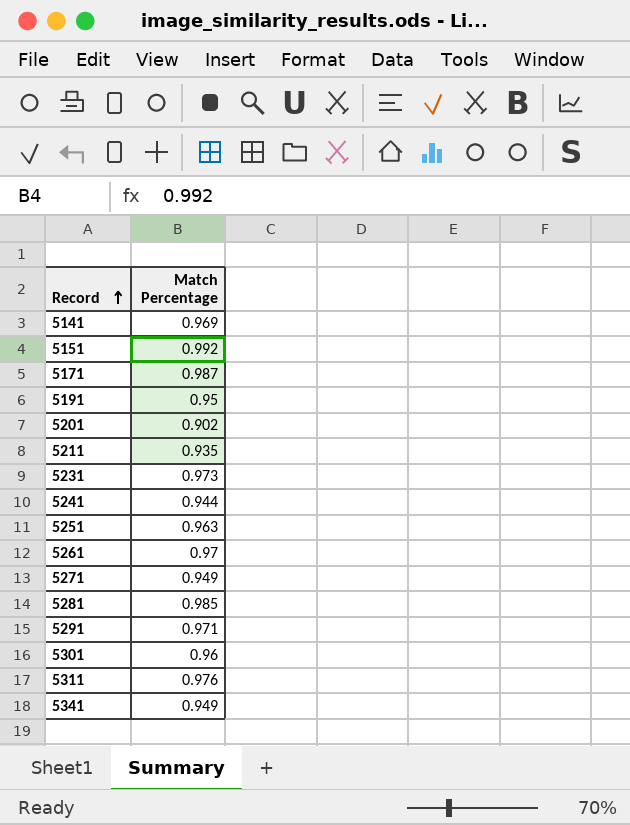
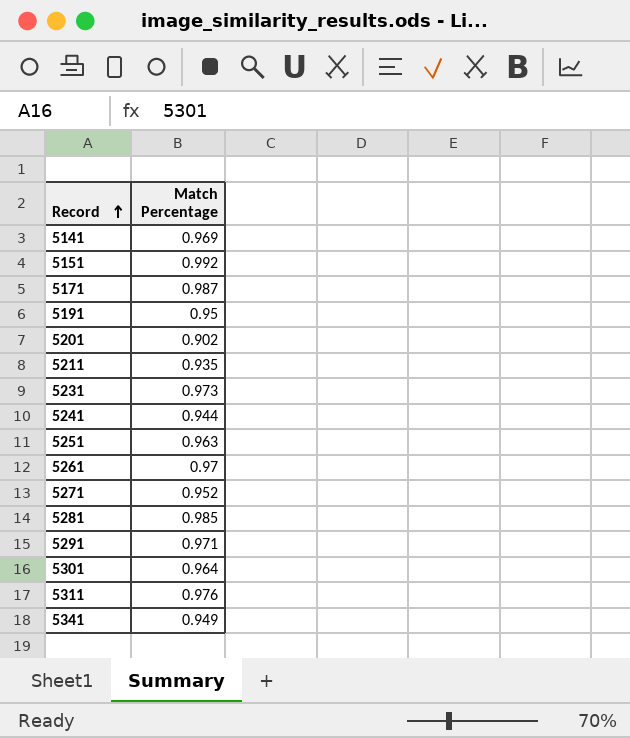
5271 | Match Percentage: 0.949 -> 0.952
5301 | Match Percentage: 0.96 -> 0.964

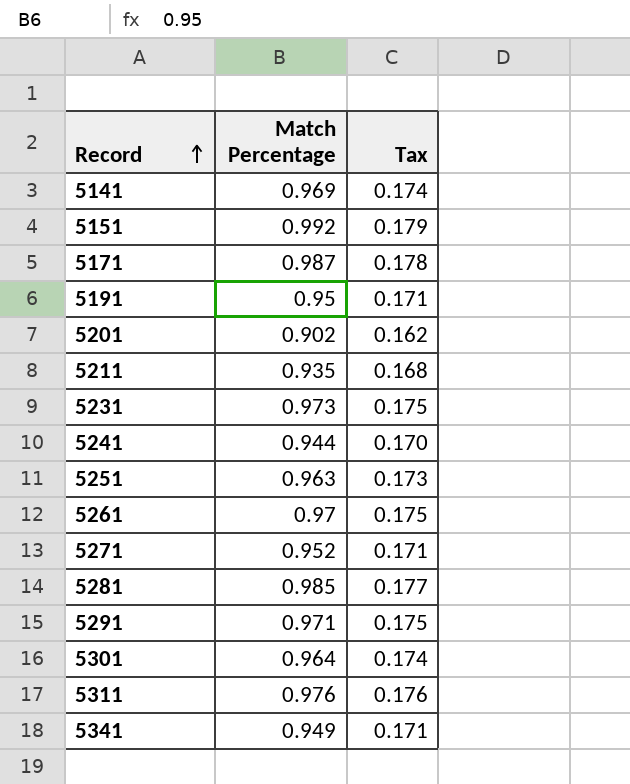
column Tax | formula: none -> [Match Percentage] * 0.18

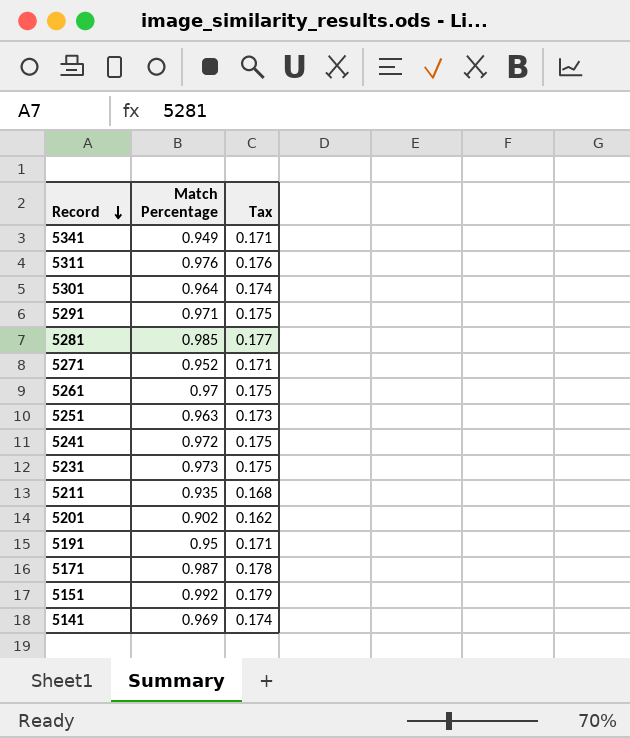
row order: Record ascending -> Record descending
5241 | Match Percentage: 0.944 -> 0.972
5241 | Tax: 0.170 -> 0.175

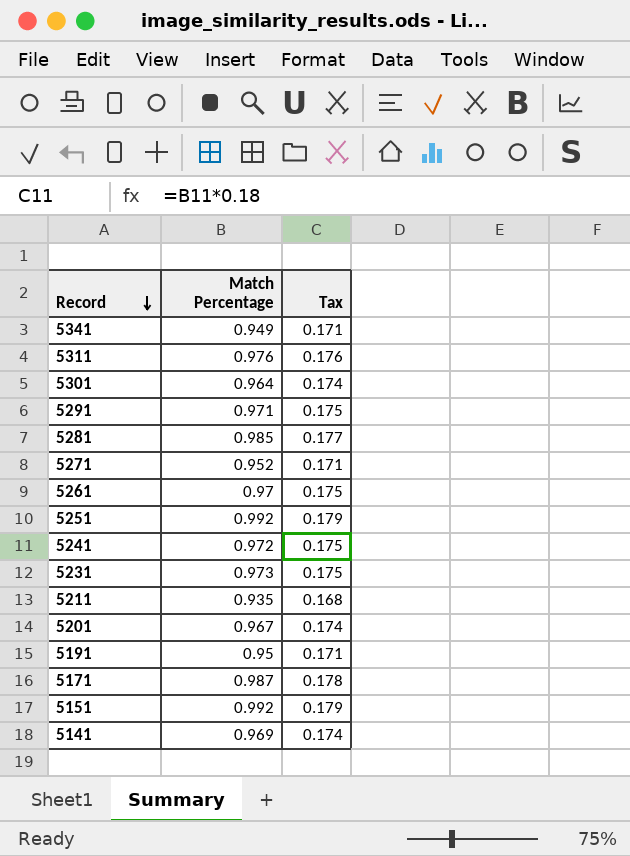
5251 | Match Percentage: 0.963 -> 0.992
5251 | Tax: 0.173 -> 0.179
5201 | Match Percentage: 0.902 -> 0.967
5201 | Tax: 0.162 -> 0.174

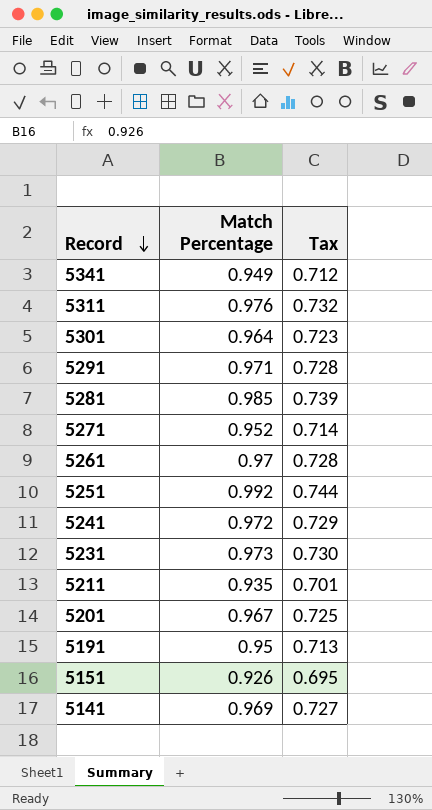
column Tax | formula: [Match Percentage] * 0.18 -> [Match Percentage] * 0.75
row 5171: 0.987 | 0.178 -> none
5151 | Match Percentage: 0.992 -> 0.926

